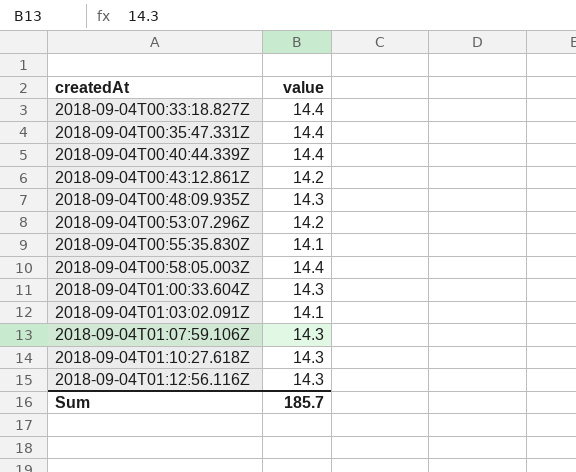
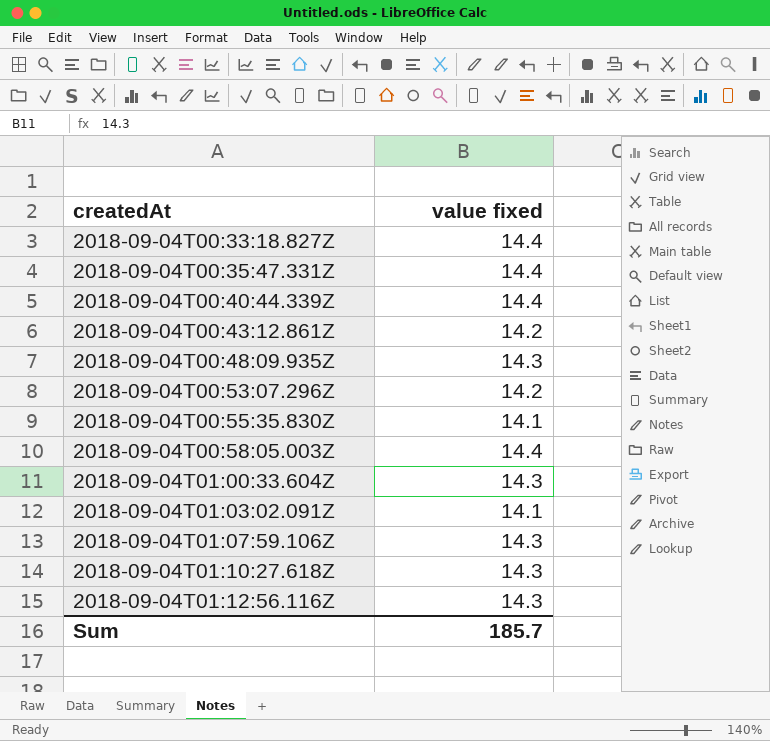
column name: value -> value fixed

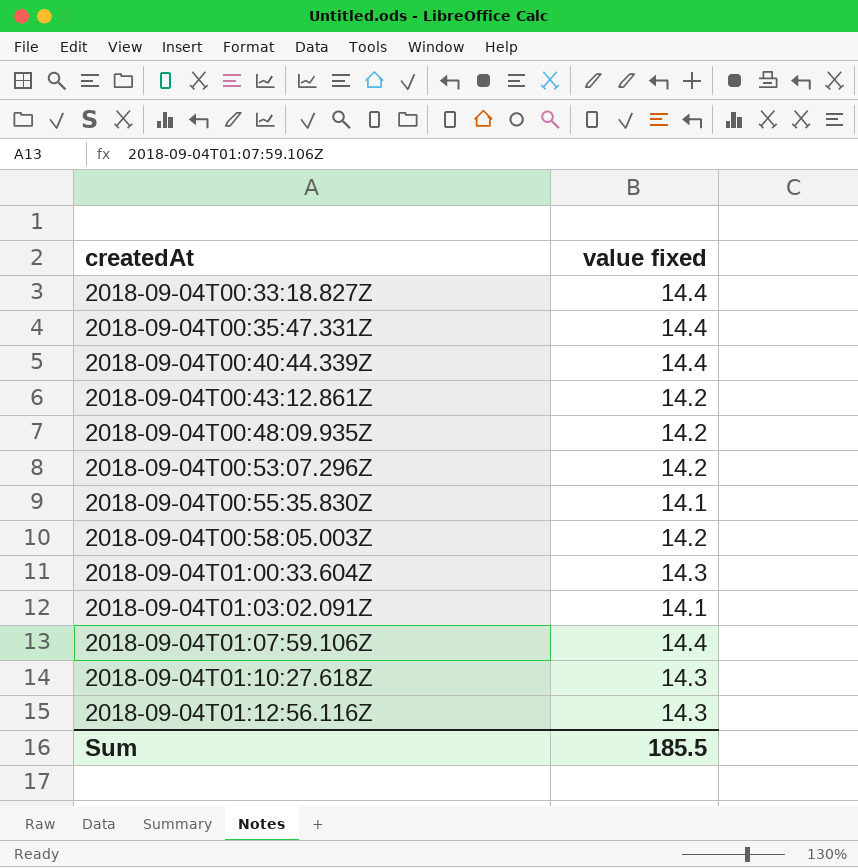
2018-09-04T00:48:09.935Z | value fixed: 14.3 -> 14.2
2018-09-04T00:58:05.003Z | value fixed: 14.4 -> 14.2
2018-09-04T01:07:59.106Z | value fixed: 14.3 -> 14.4
Sum | value fixed: 185.7 -> 185.5

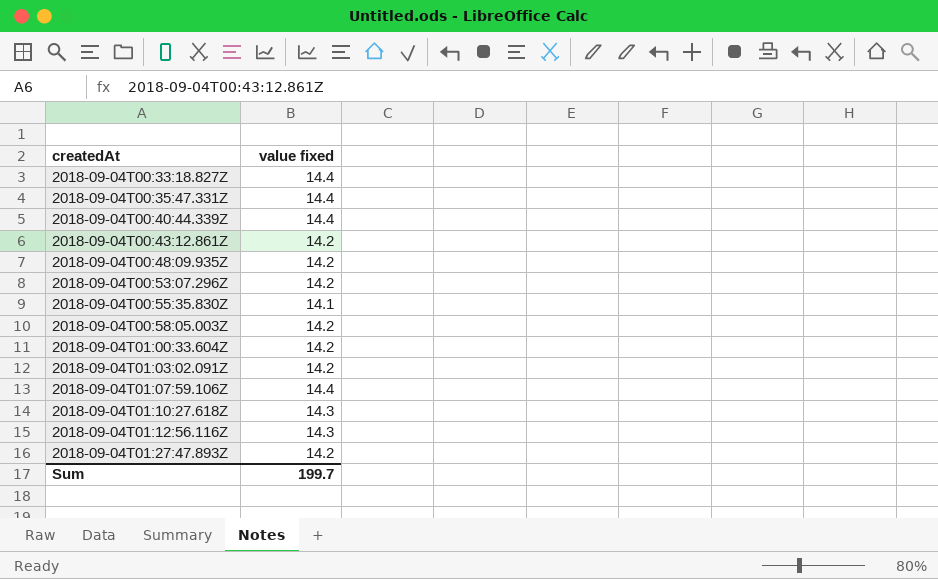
2018-09-04T01:00:33.604Z | value fixed: 14.3 -> 14.2
2018-09-04T01:03:02.091Z | value fixed: 14.1 -> 14.2
row 2018-09-04T01:27:47.893Z: none -> 14.2
Sum | value fixed: 185.5 -> 199.7

